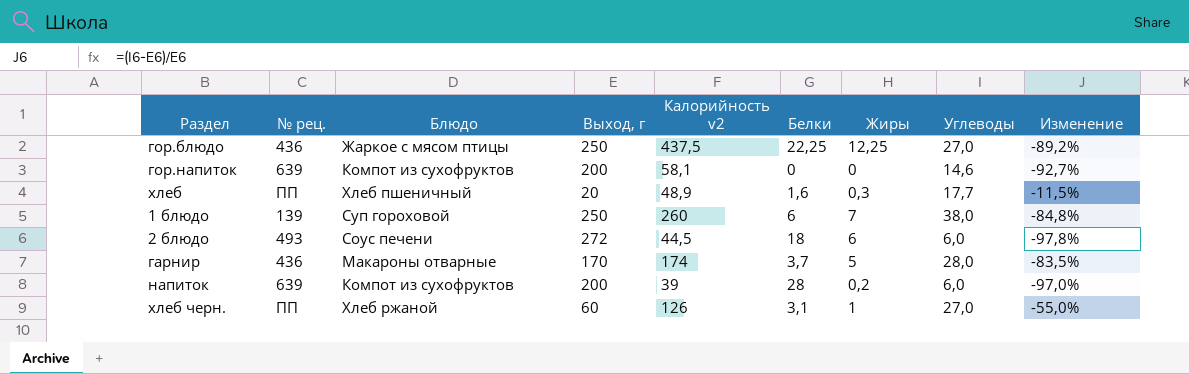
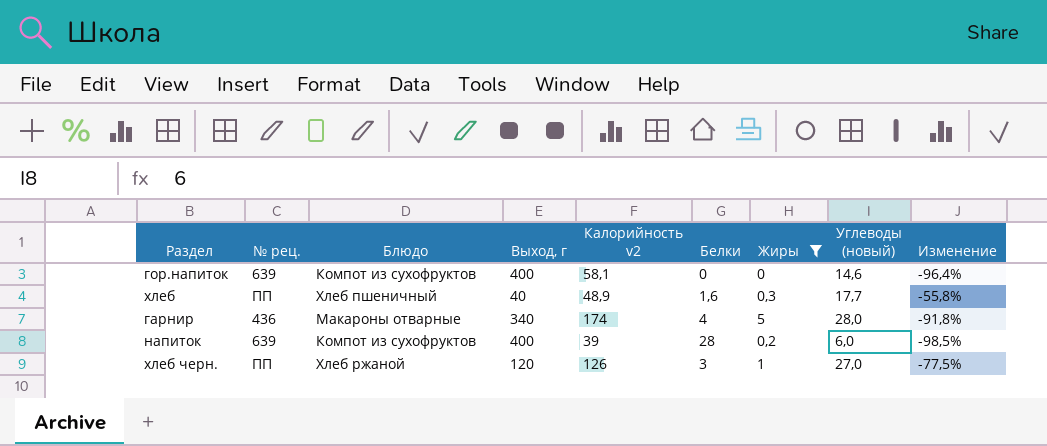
filter: none -> Жиры <= 5
column name: Углеводы -> Углеводы (новый)
гор.напиток | Выход, г: 200 -> 400
гор.напиток | Изменение: -92,7% -> -96,4%
хлеб | Выход, г: 20 -> 40
хлеб | Изменение: -11,5% -> -55,8%
гарнир | Выход, г: 170 -> 340
гарнир | Белки: 3,7 -> 4
гарнир | Изменение: -83,5% -> -91,8%
напиток | Выход, г: 200 -> 400
напиток | Изменение: -97,0% -> -98,5%
хлеб черн. | Выход, г: 60 -> 120
хлеб черн. | Белки: 3,1 -> 3
хлеб черн. | Изменение: -55,0% -> -77,5%

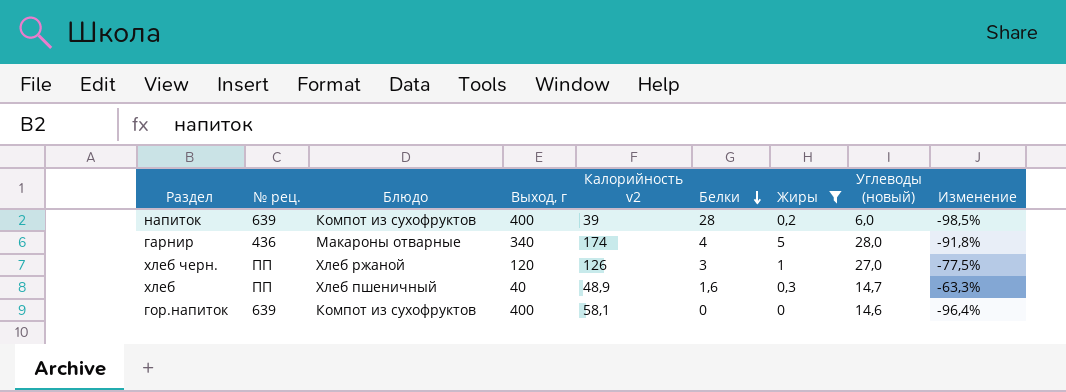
row order: none -> Белки descending
хлеб | Углеводы (новый): 17,7 -> 14,7
хлеб | Изменение: -55,8% -> -63,3%

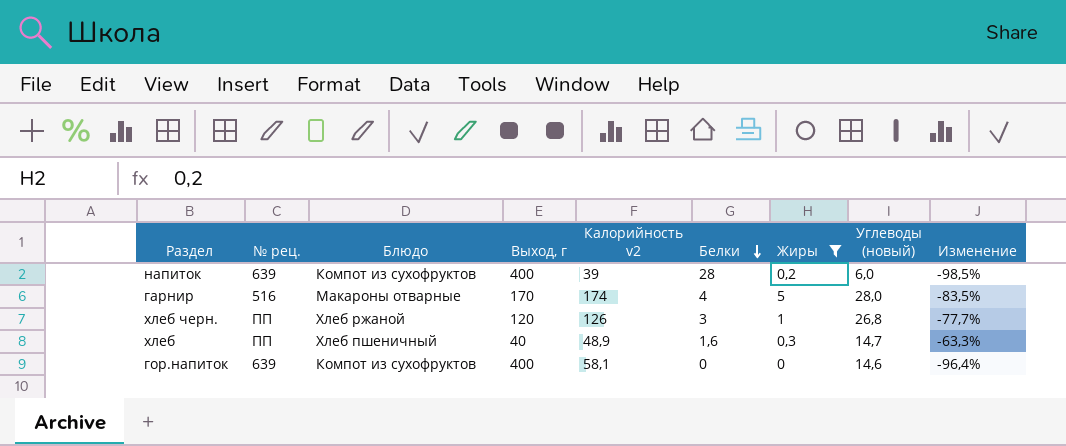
гарнир | № рец.: 436 -> 516
гарнир | Выход, г: 340 -> 170
гарнир | Изменение: -91,8% -> -83,5%
хлеб черн. | Углеводы (новый): 27,0 -> 26,8
хлеб черн. | Изменение: -77,5% -> -77,7%

